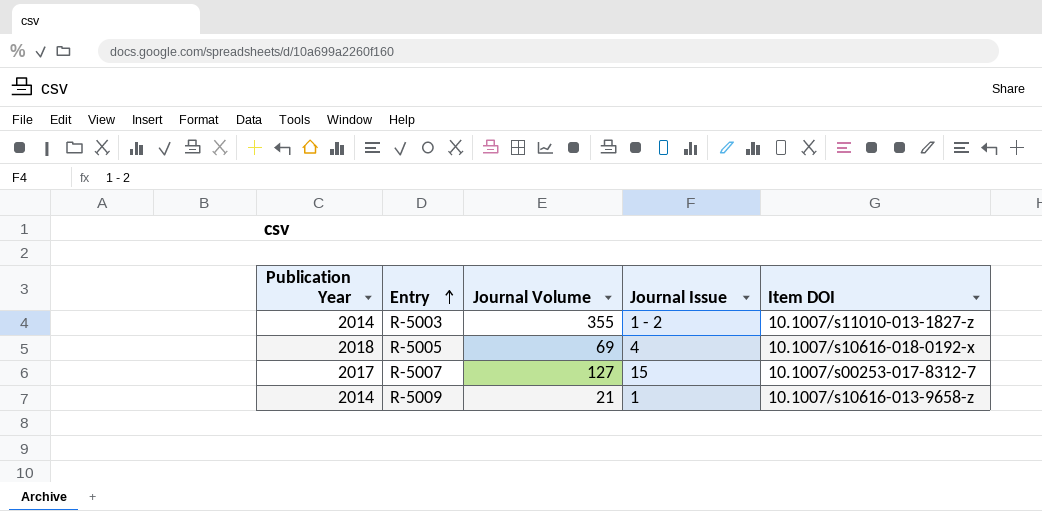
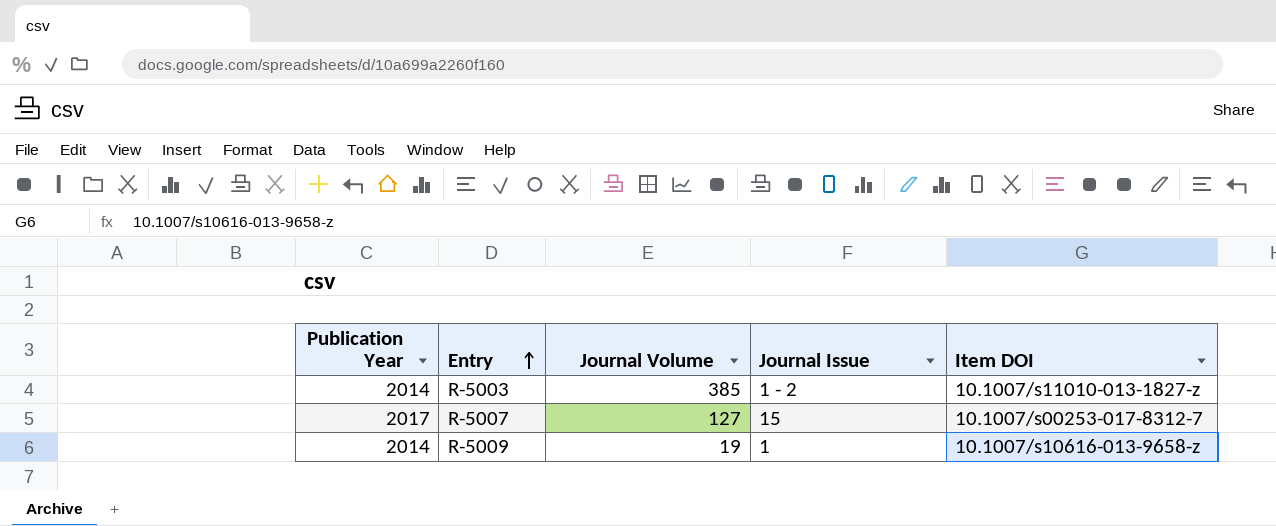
row R-5005: 2018 | 69 | 4 | 10.1007/s10616-018-0192-x -> none
R-5003 | Journal Volume: 355 -> 385
R-5009 | Journal Volume: 21 -> 19

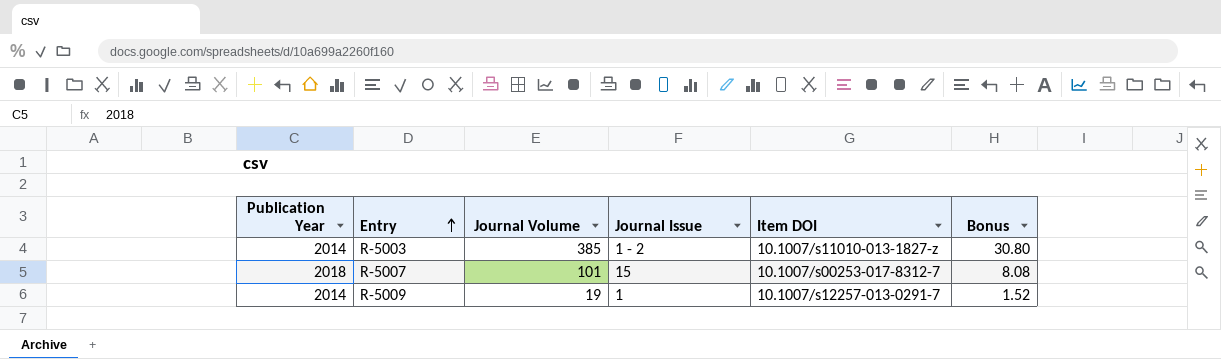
column Bonus | formula: none -> [Journal Volume] * 0.08
R-5007 | Publication Year: 2017 -> 2018
R-5007 | Journal Volume: 127 -> 101
R-5009 | Item DOI: 10.1007/s10616-013-9658-z -> 10.1007/s12257-013-0291-7

